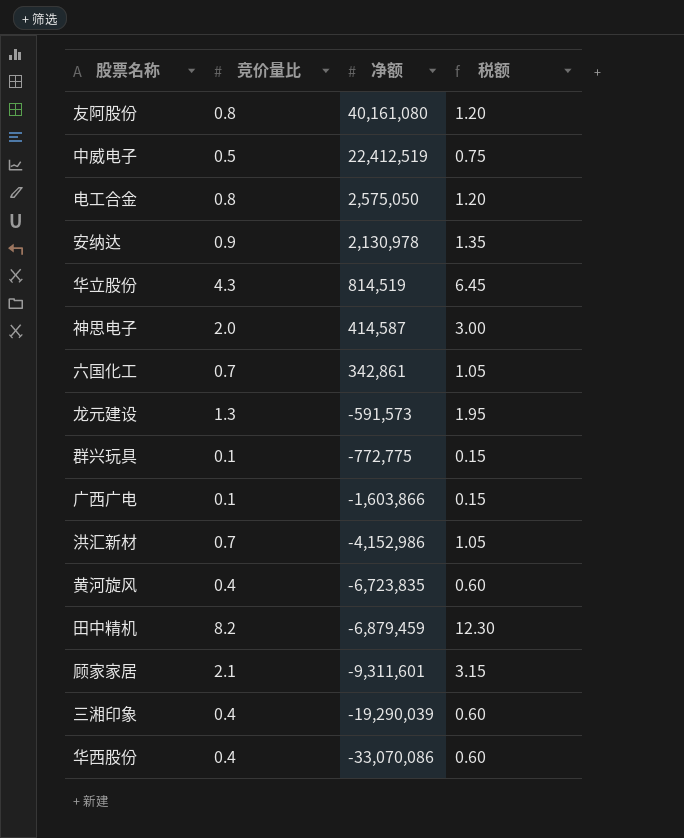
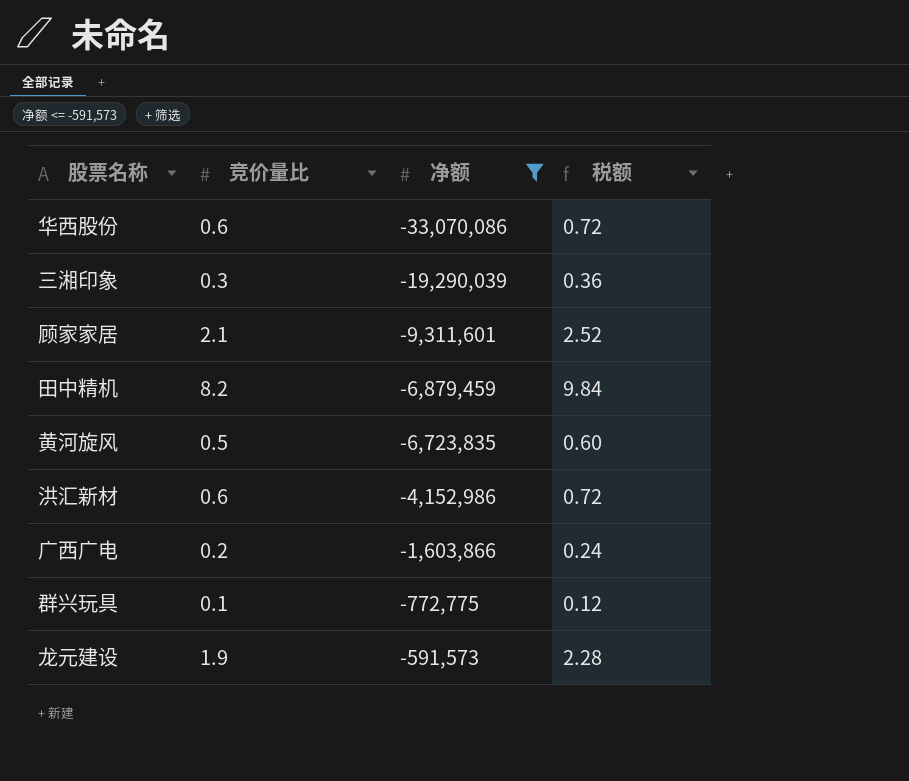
filter: none -> 净额 <= -591,573
row order: 净额 descending -> 净额 ascending
column 税额 | formula: [竞价量比] * 1.5 -> [竞价量比] * 1.2
华西股份 | 竞价量比: 0.4 -> 0.6
三湘印象 | 竞价量比: 0.4 -> 0.3
黄河旋风 | 竞价量比: 0.4 -> 0.5
洪汇新材 | 竞价量比: 0.7 -> 0.6
广西广电 | 竞价量比: 0.1 -> 0.2
龙元建设 | 竞价量比: 1.3 -> 1.9

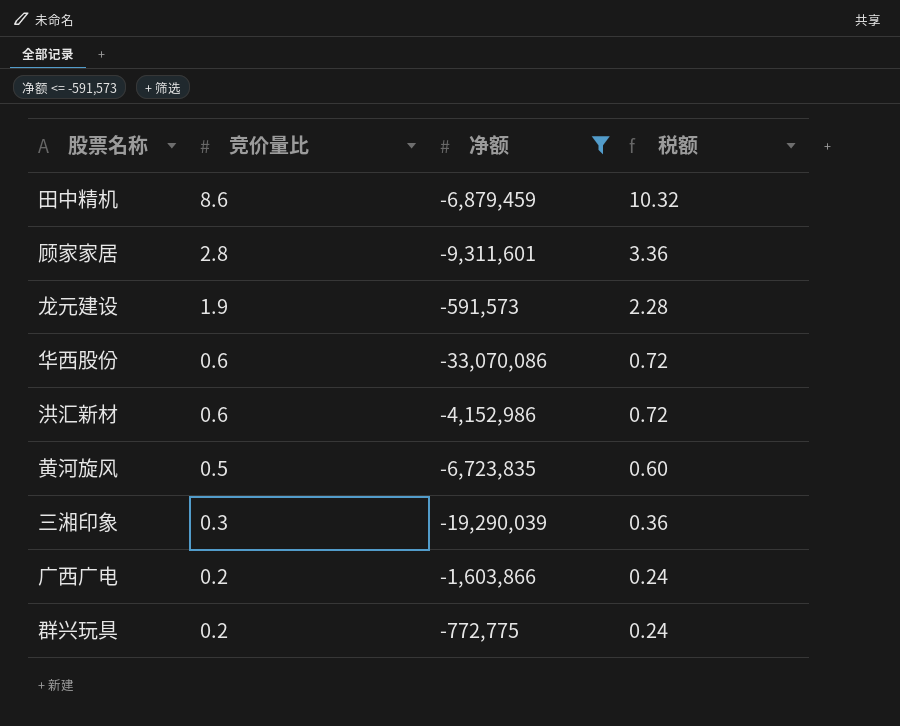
row order: 净额 ascending -> 竞价量比 descending
田中精机 | 竞价量比: 8.2 -> 8.6
田中精机 | 税额: 9.84 -> 10.32
顾家家居 | 竞价量比: 2.1 -> 2.8
顾家家居 | 税额: 2.52 -> 3.36
群兴玩具 | 竞价量比: 0.1 -> 0.2
群兴玩具 | 税额: 0.12 -> 0.24

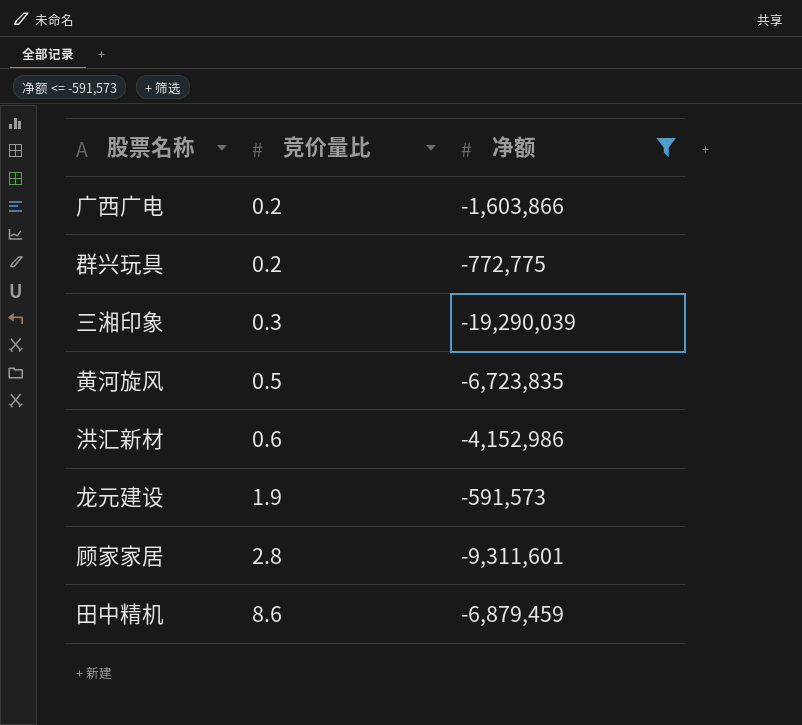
row order: 竞价量比 descending -> 竞价量比 ascending
column 税额 | formula: [竞价量比] * 1.2 -> none
row 华西股份: 0.6 | -33,070,086 | 0.72 -> none

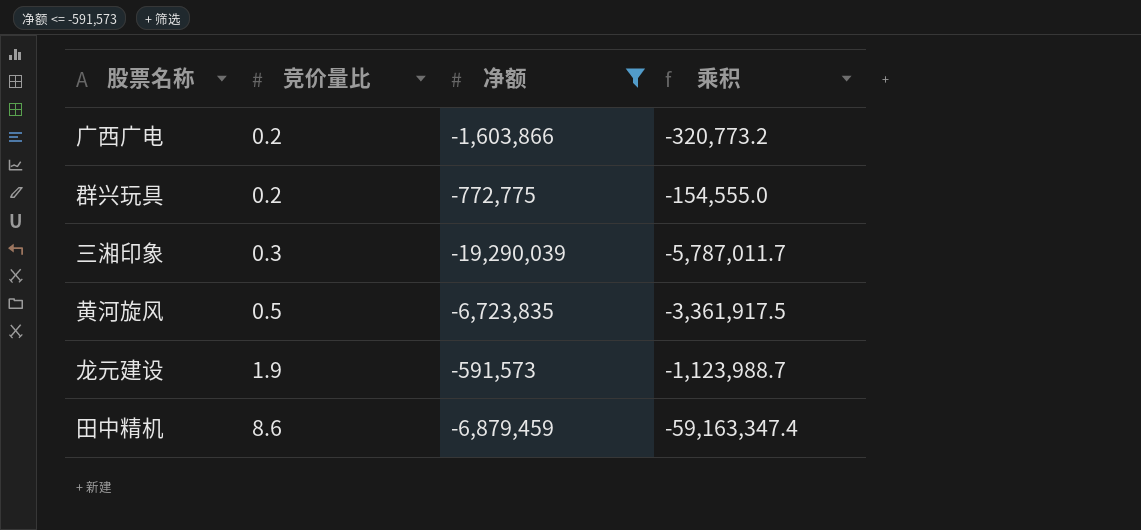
column 乘积 | formula: none -> [竞价量比] * [净额]
row 洪汇新材: 0.6 | -4,152,986 -> none
row 顾家家居: 2.8 | -9,311,601 -> none

